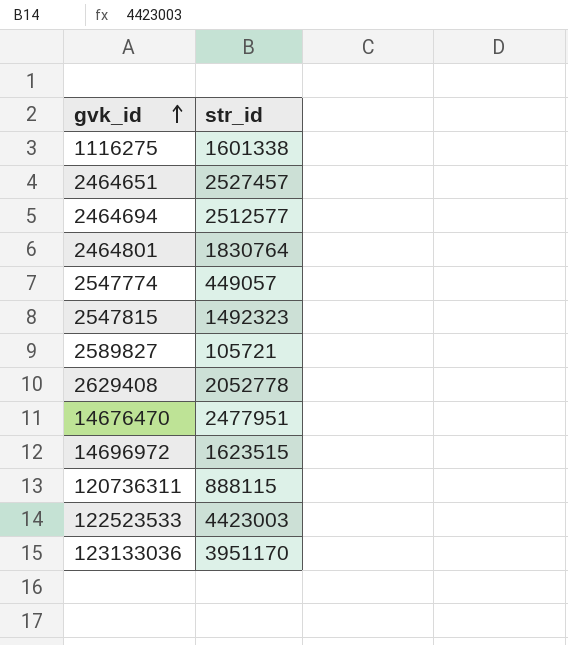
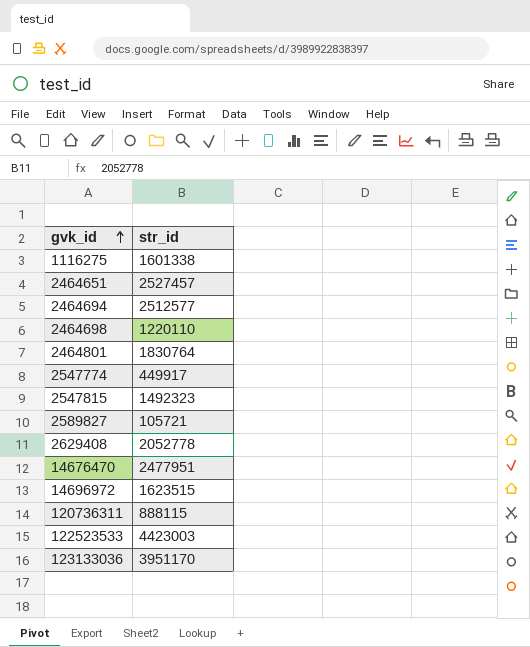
row 2464698: none -> 1220110
2547774 | str_id: 449057 -> 449917

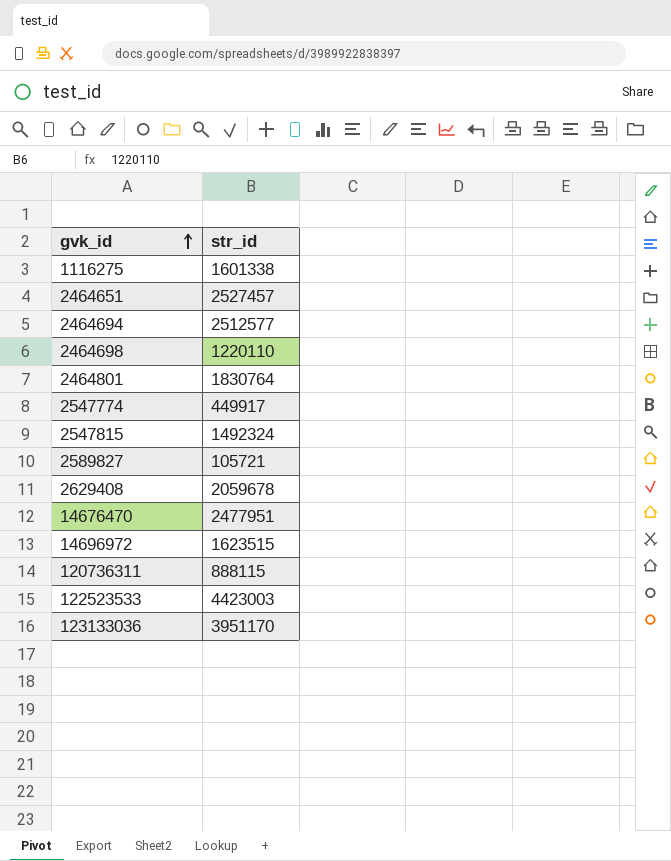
2547815 | str_id: 1492323 -> 1492324
2629408 | str_id: 2052778 -> 2059678

